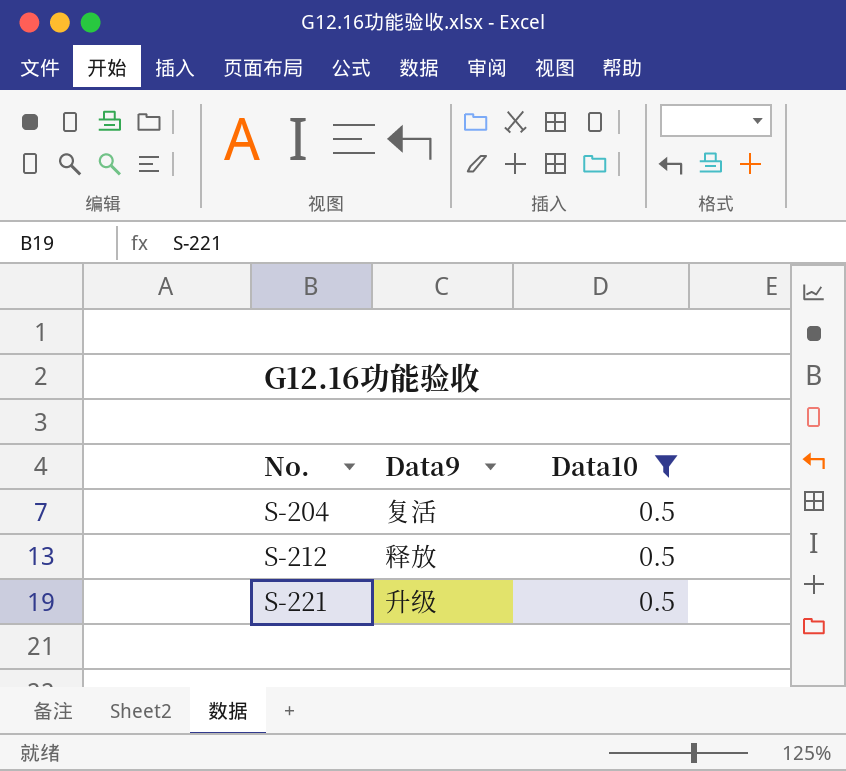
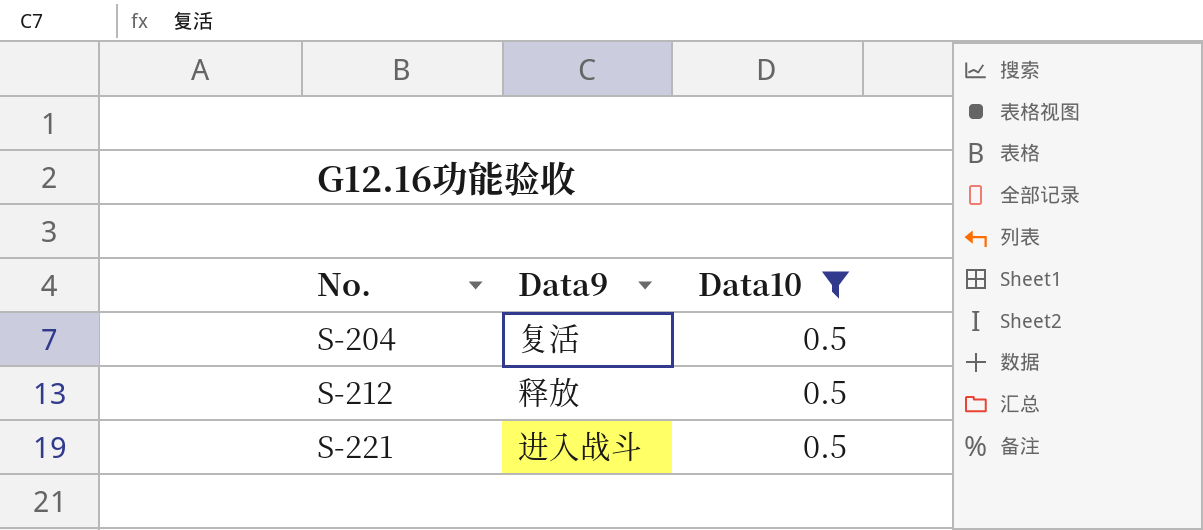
S-221 | Data9: 升级 -> 进入战斗

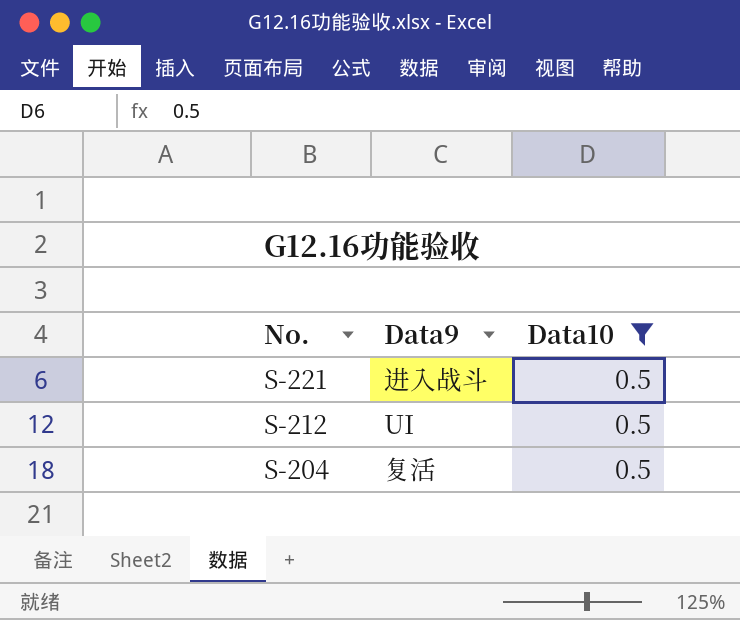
row order: No. ascending -> No. descending
S-212 | Data9: 释放 -> UI

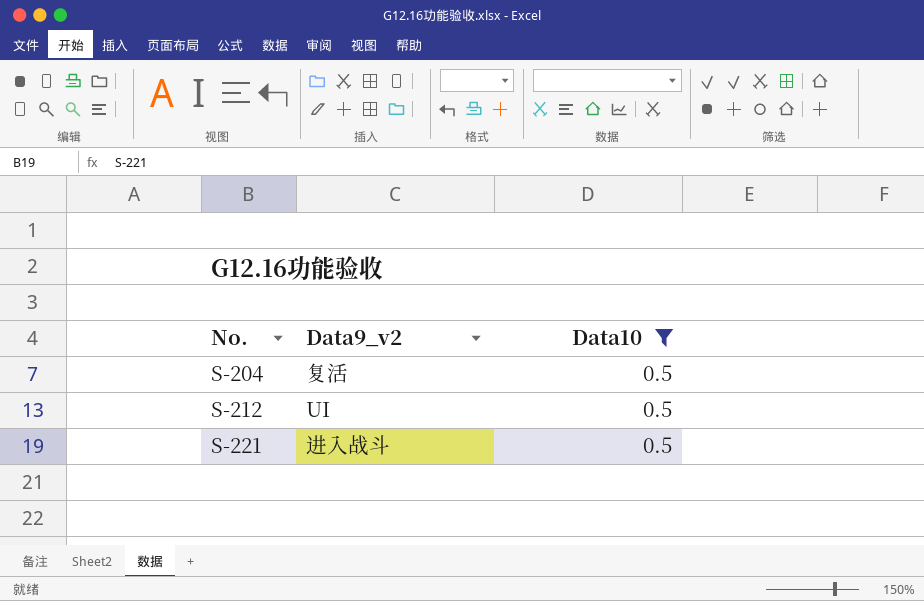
row order: No. descending -> No. ascending
column name: Data9 -> Data9_v2

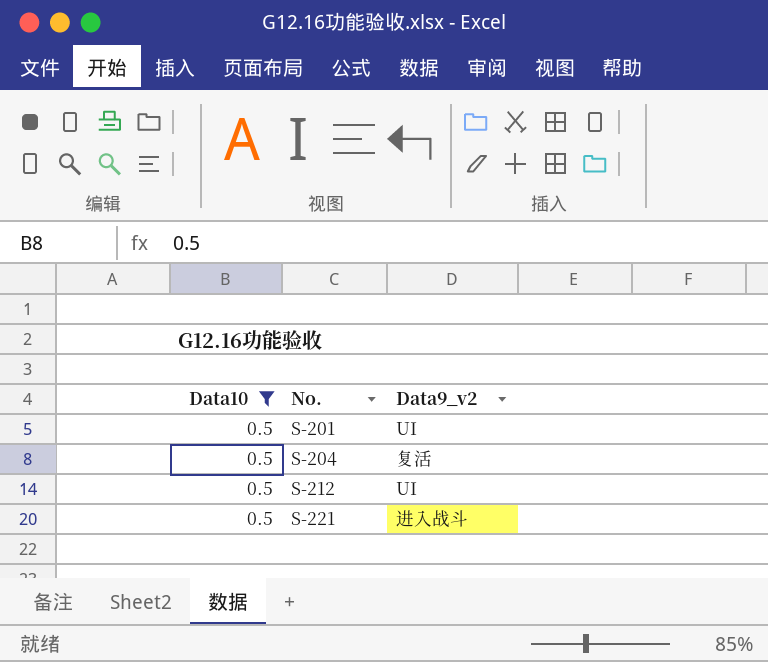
column Data10 | position: 3 -> 1
row S-201: none -> 0.5 | UI

